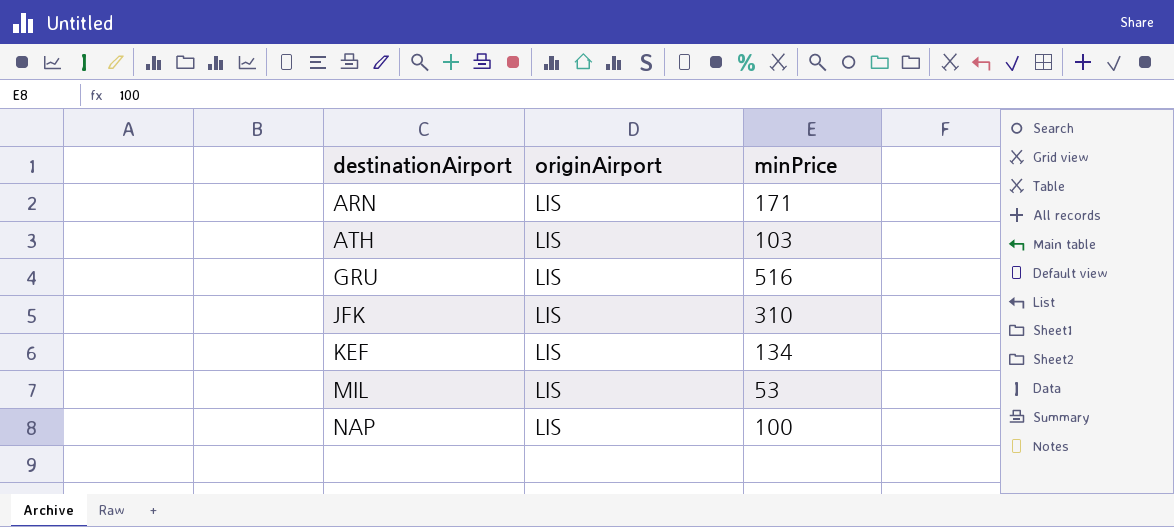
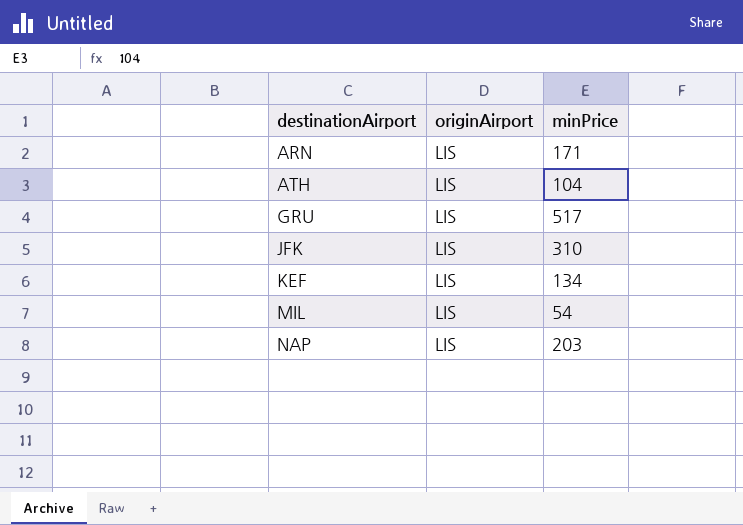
ATH | minPrice: 103 -> 104
GRU | minPrice: 516 -> 517
MIL | minPrice: 53 -> 54
NAP | minPrice: 100 -> 203

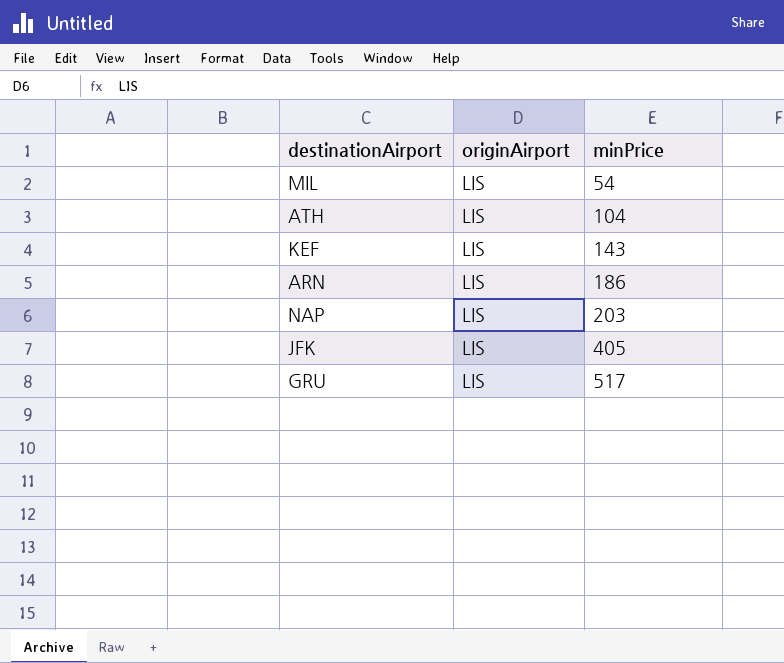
row order: destinationAirport ascending -> minPrice ascending
KEF | minPrice: 134 -> 143
ARN | minPrice: 171 -> 186
JFK | minPrice: 310 -> 405

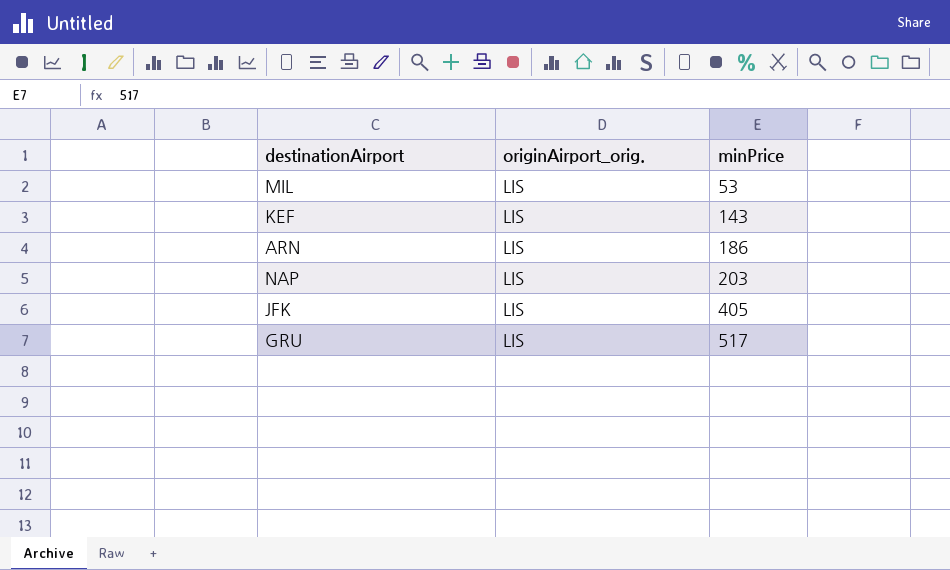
column name: originAirport -> originAirport_orig.
row ATH: LIS | 104 -> none
MIL | minPrice: 54 -> 53

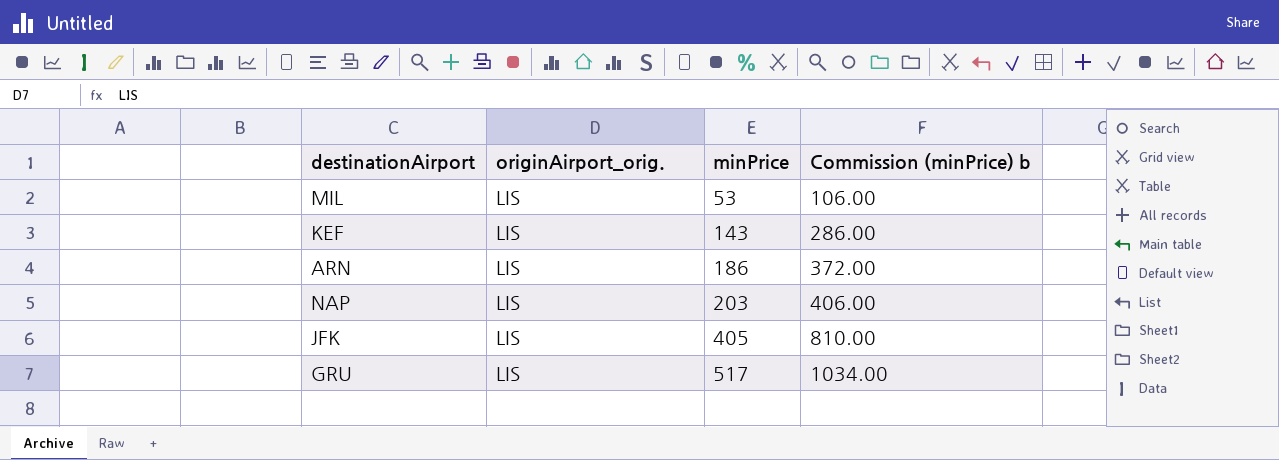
column Commission (minPrice) b | formula: none -> [minPrice] * 2

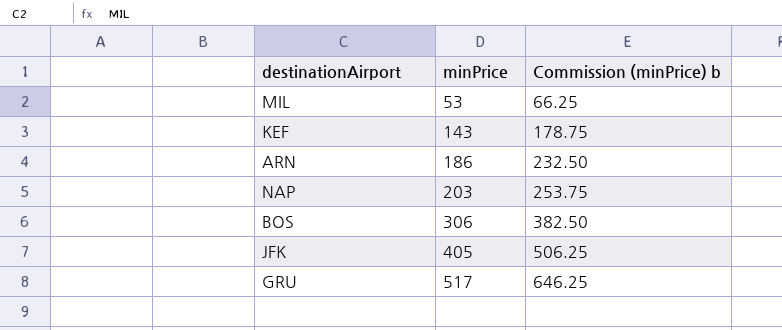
column originAirport_orig. | position: 2 -> none
column Commission (minPrice) b | formula: [minPrice] * 2 -> [minPrice] * 1.25
row BOS: none -> 306 | 382.50

